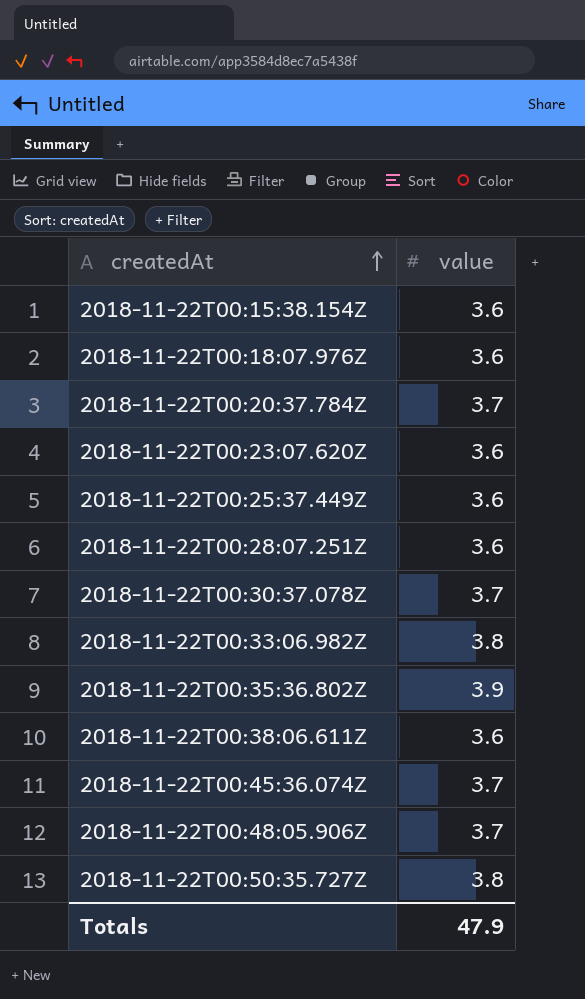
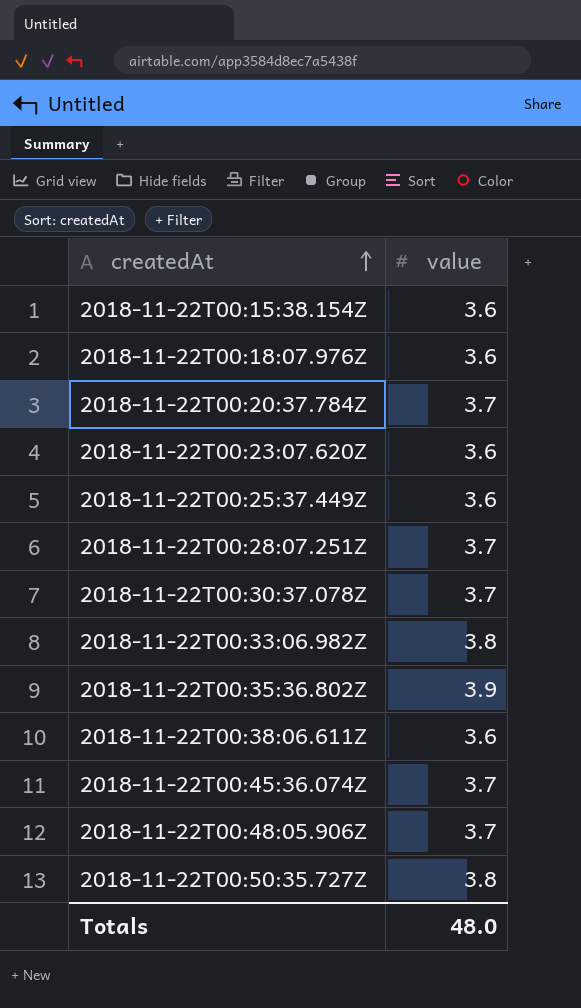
2018-11-22T00:28:07.251Z | value: 3.6 -> 3.7
Totals | value: 47.9 -> 48.0

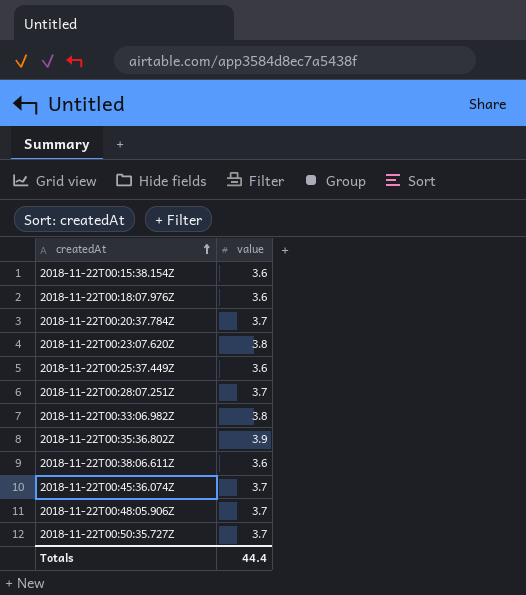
row 2018-11-22T00:30:37.078Z: 3.7 -> none
2018-11-22T00:23:07.620Z | value: 3.6 -> 3.8
2018-11-22T00:50:35.727Z | value: 3.8 -> 3.7
Totals | value: 48.0 -> 44.4

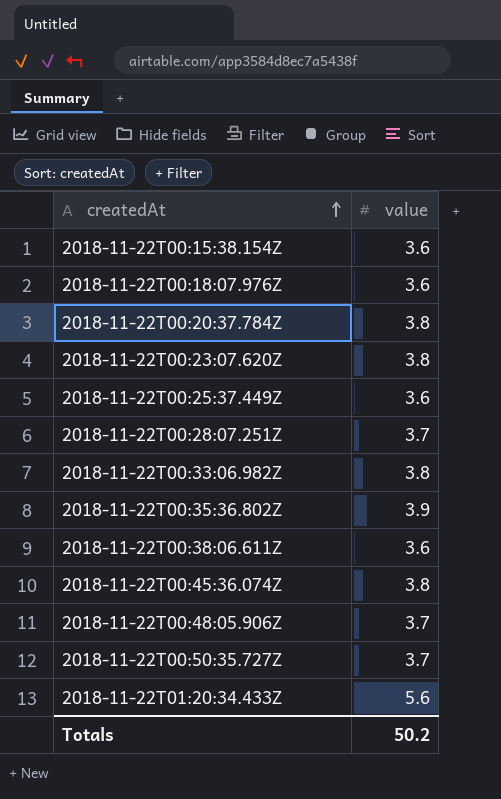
2018-11-22T00:20:37.784Z | value: 3.7 -> 3.8
2018-11-22T00:45:36.074Z | value: 3.7 -> 3.8
row 2018-11-22T01:20:34.433Z: none -> 5.6
Totals | value: 44.4 -> 50.2

